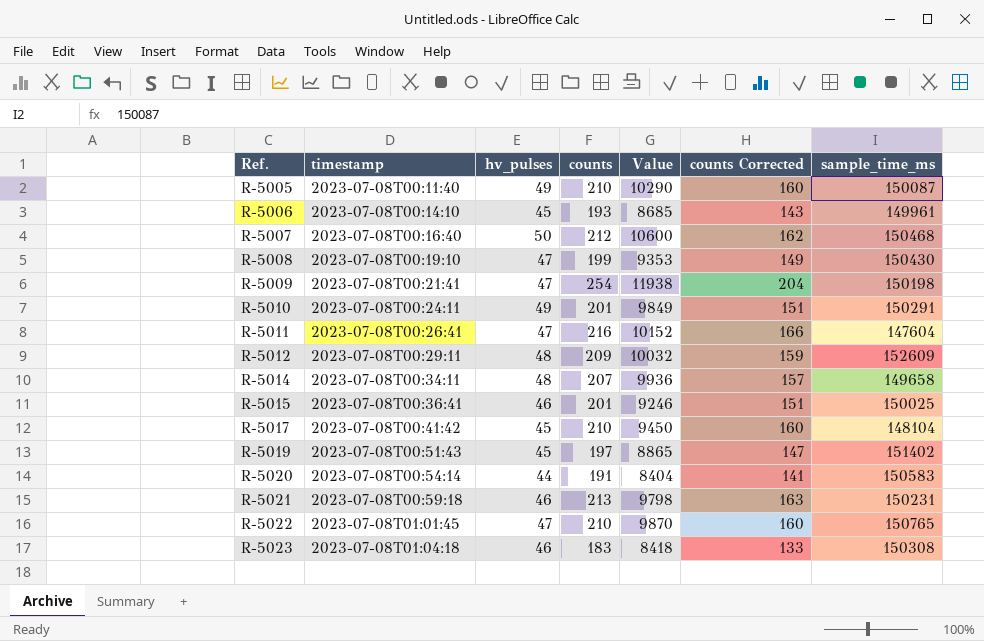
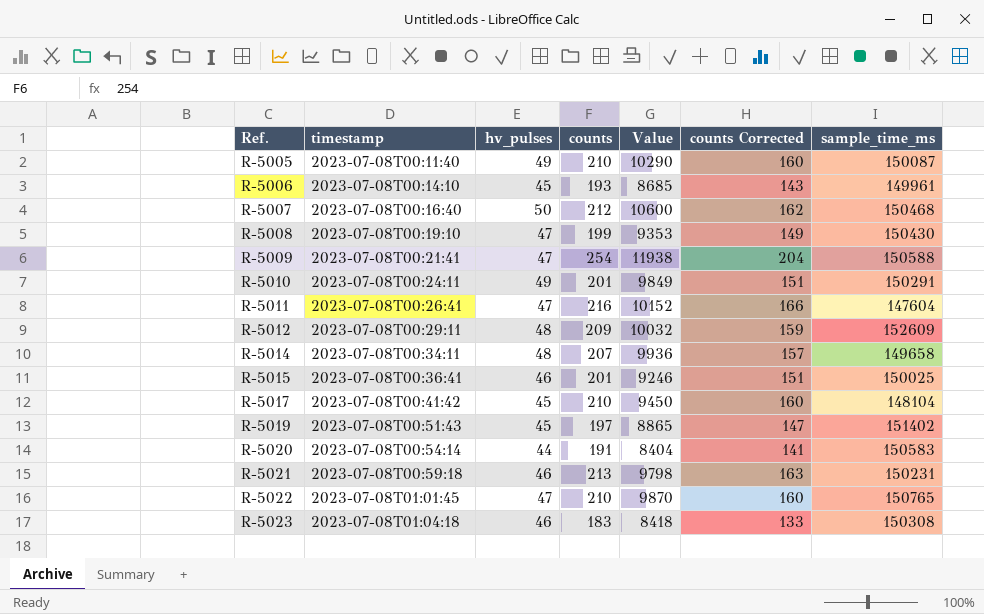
R-5009 | sample_time_ms: 150198 -> 150588

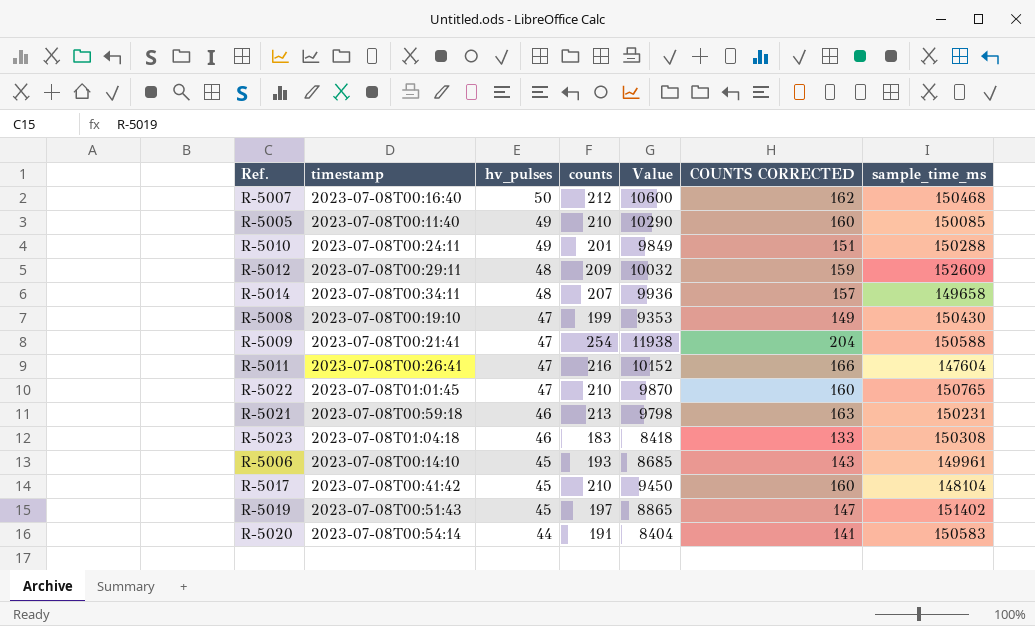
row order: Ref. ascending -> hv_pulses descending
column name: counts Corrected -> COUNTS CORRECTED
row R-5015: 2023-07-08T00:36:41 | 46 | 201 | 9246 | 151 | 150025 -> none
R-5005 | sample_time_ms: 150087 -> 150085
R-5010 | sample_time_ms: 150291 -> 150288

